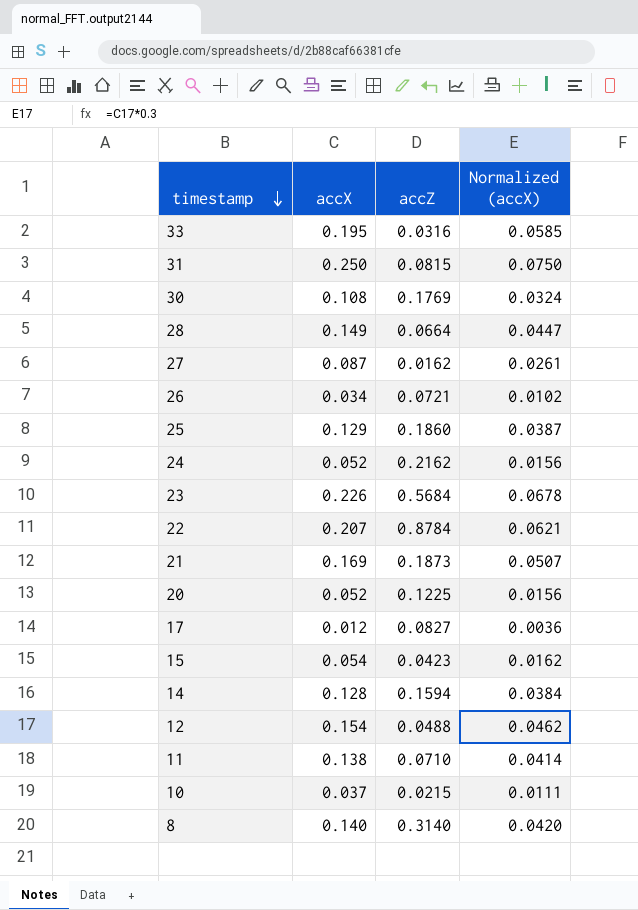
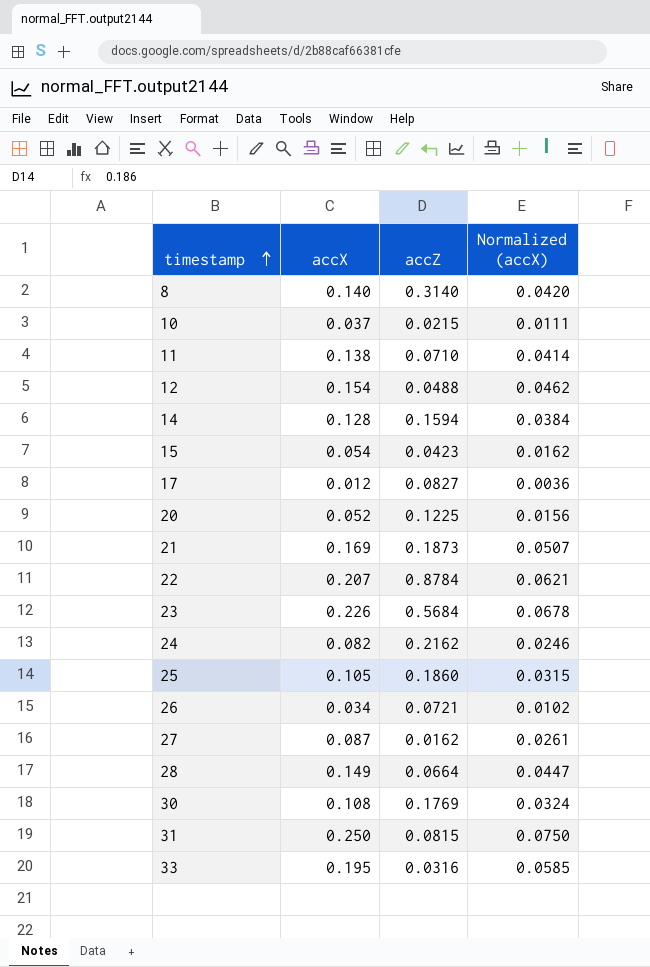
row order: timestamp descending -> timestamp ascending
24 | accX: 0.052 -> 0.082
24 | Normalized (accX): 0.0156 -> 0.0246
25 | accX: 0.129 -> 0.105
25 | Normalized (accX): 0.0387 -> 0.0315

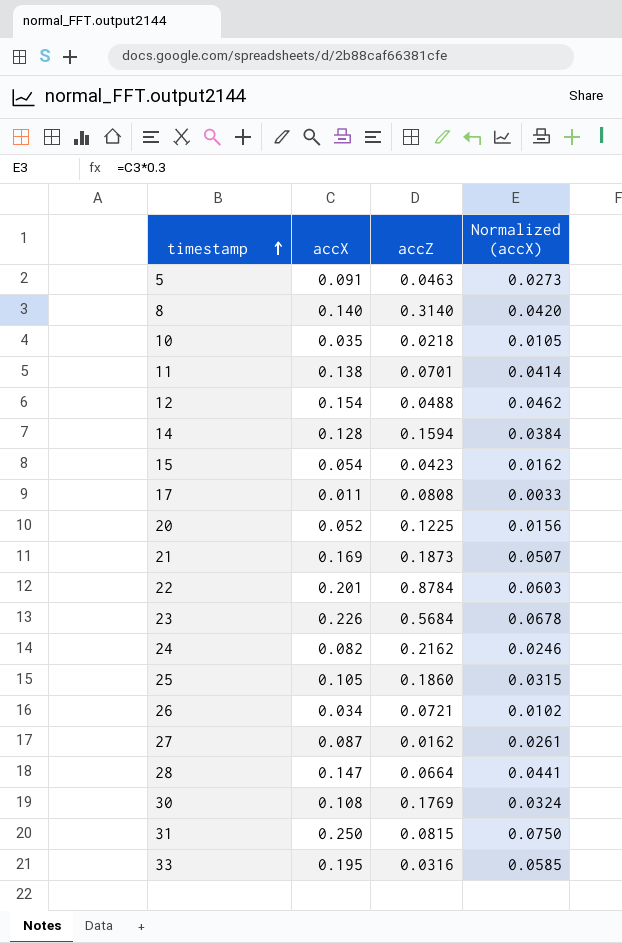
row 5: none -> 0.091 | 0.0463 | 0.0273
10 | accX: 0.037 -> 0.035
10 | accZ: 0.0215 -> 0.0218
10 | Normalized (accX): 0.0111 -> 0.0105
11 | accZ: 0.0710 -> 0.0701
17 | accX: 0.012 -> 0.011
17 | accZ: 0.0827 -> 0.0808
17 | Normalized (accX): 0.0036 -> 0.0033
22 | accX: 0.207 -> 0.201
22 | Normalized (accX): 0.0621 -> 0.0603
28 | accX: 0.149 -> 0.147
28 | Normalized (accX): 0.0447 -> 0.0441

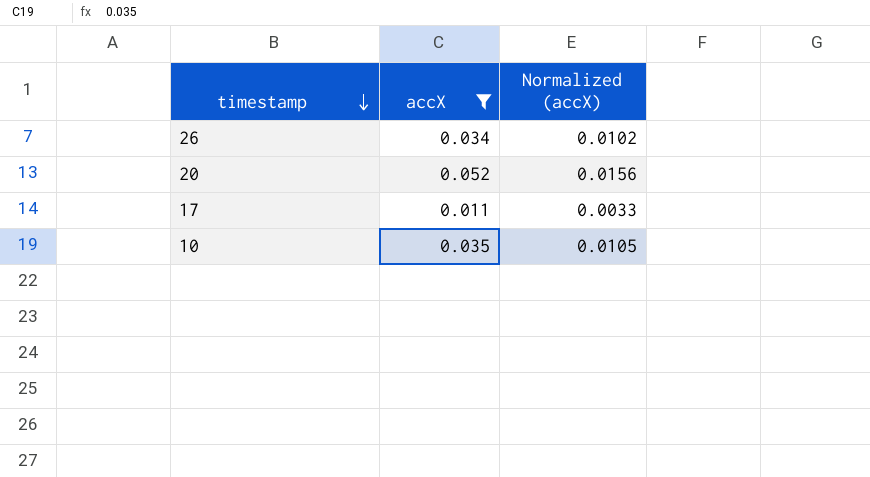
filter: none -> accX <= 0.052
row order: timestamp ascending -> timestamp descending
column accZ | position: 3 -> none

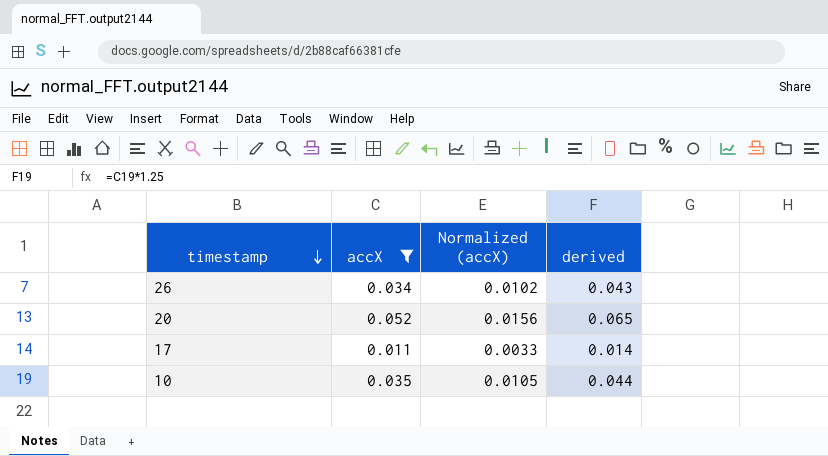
column derived | formula: none -> [accX] * 1.25

